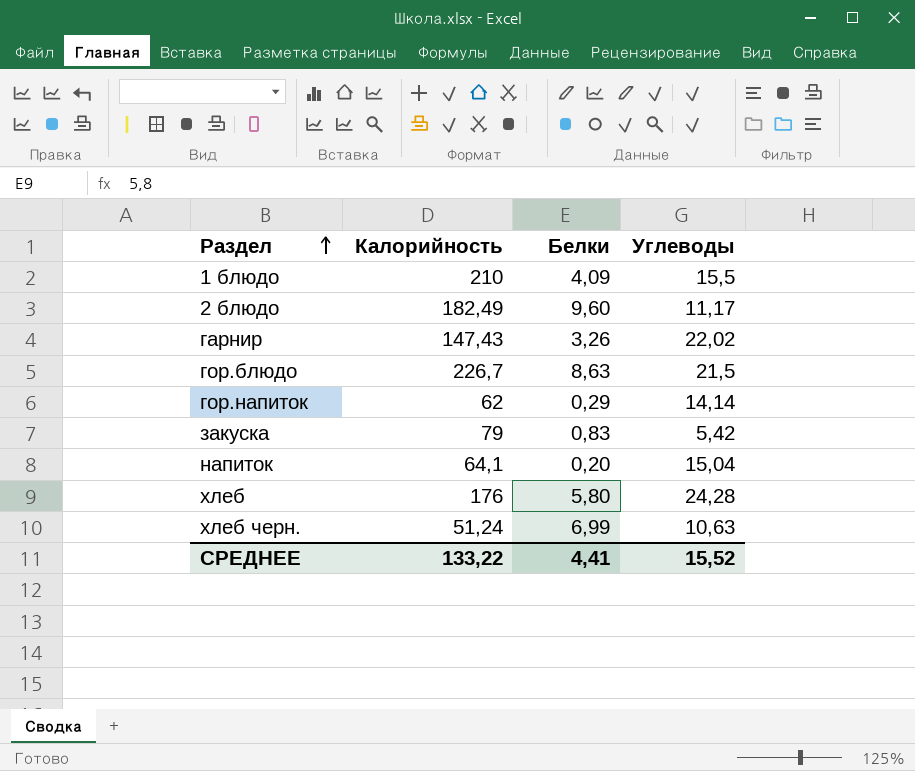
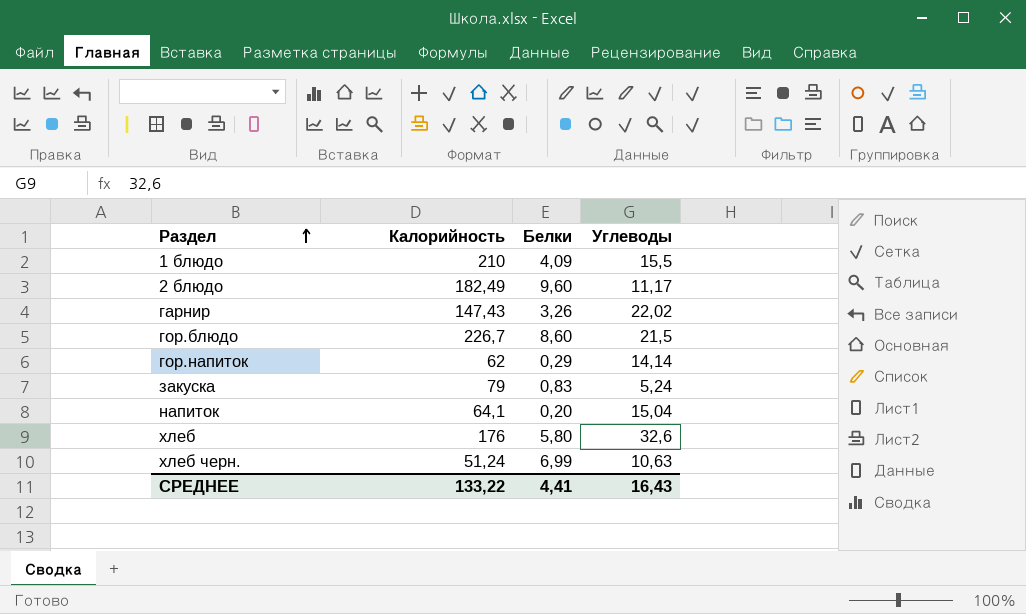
гор.блюдо | Белки: 8,63 -> 8,60
закуска | Углеводы: 5,42 -> 5,24
хлеб | Углеводы: 24,28 -> 32,6
СРЕДНЕЕ | Углеводы: 15,52 -> 16,43

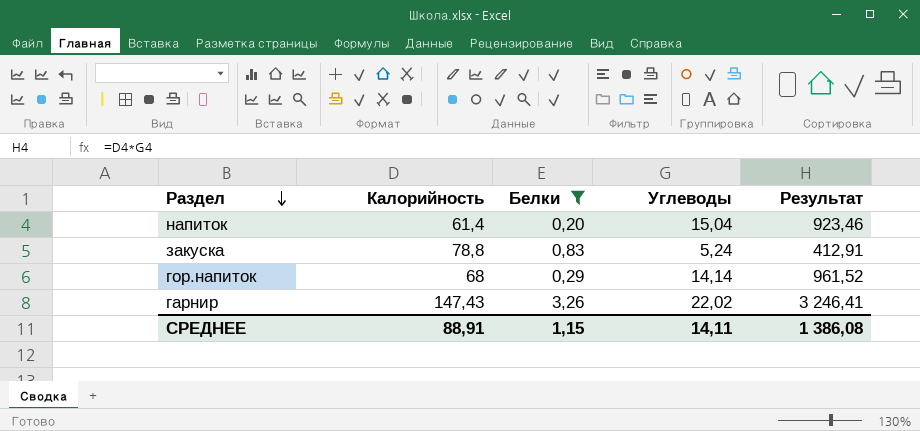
filter: none -> Белки <= 3,26
row order: Раздел ascending -> Раздел descending
column Результат | formula: none -> [Калорийность] * [Углеводы]
напиток | Калорийность: 64,1 -> 61,4
закуска | Калорийность: 79 -> 78,8
гор.напиток | Калорийность: 62 -> 68
СРЕДНЕЕ | Калорийность: 133,22 -> 88,91
СРЕДНЕЕ | Белки: 4,41 -> 1,15
СРЕДНЕЕ | Углеводы: 16,43 -> 14,11

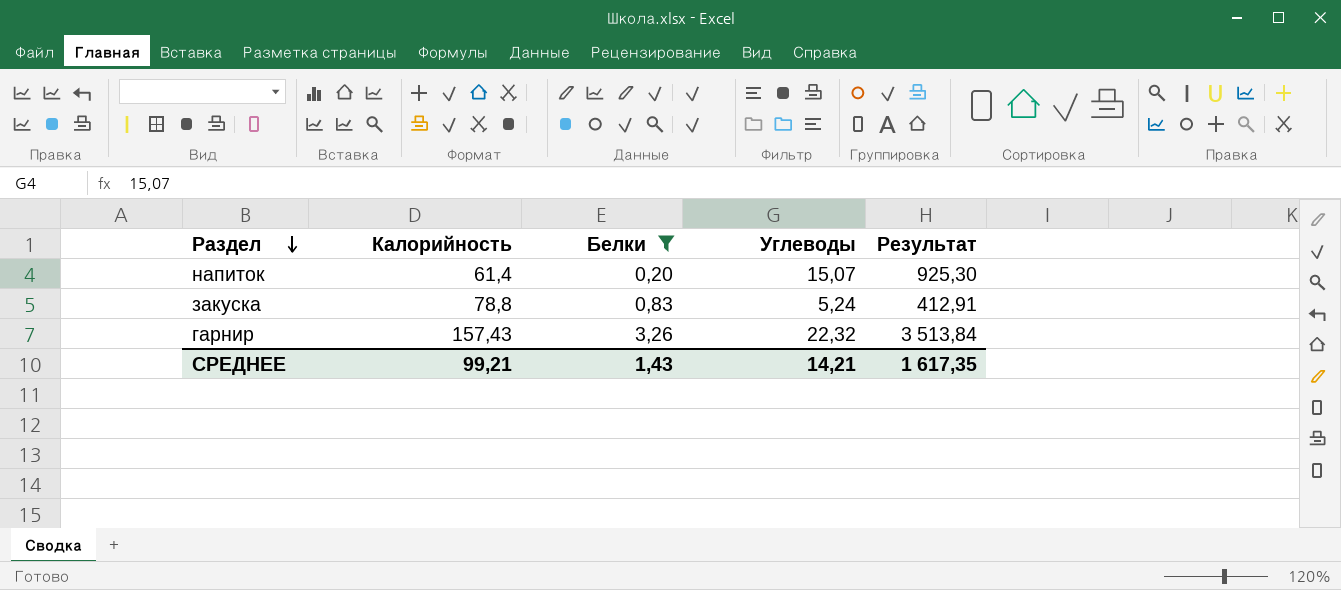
row гор.напиток: 68 | 0,29 | 14,14 | 961,52 -> none
напиток | Углеводы: 15,04 -> 15,07
напиток | Результат: 923,46 -> 925,30
гарнир | Калорийность: 147,43 -> 157,43
гарнир | Углеводы: 22,02 -> 22,32
гарнир | Результат: 3 246,41 -> 3 513,84
СРЕДНЕЕ | Калорийность: 88,91 -> 99,21
СРЕДНЕЕ | Белки: 1,15 -> 1,43
СРЕДНЕЕ | Углеводы: 14,11 -> 14,21
СРЕДНЕЕ | Результат: 1 386,08 -> 1 617,35

